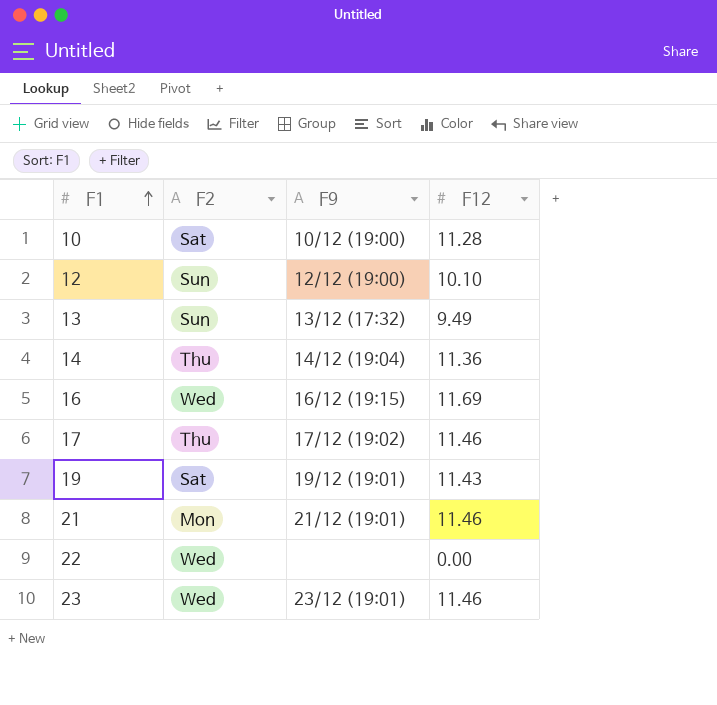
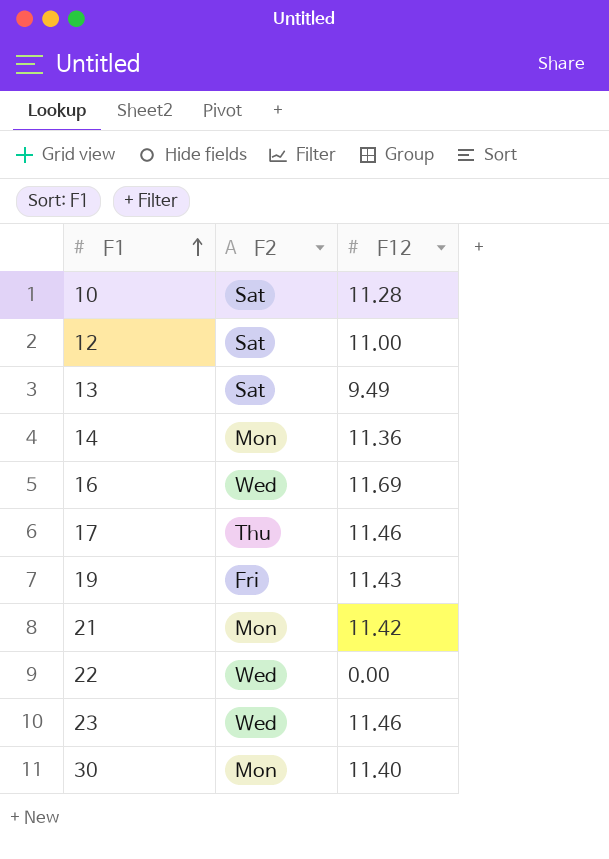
column F9 | position: 3 -> none
12 | F2: Sun -> Sat
12 | F12: 10.10 -> 11.00
13 | F2: Sun -> Sat
14 | F2: Thu -> Mon
19 | F2: Sat -> Fri
21 | F12: 11.46 -> 11.42
row 30: none -> Mon | 11.40

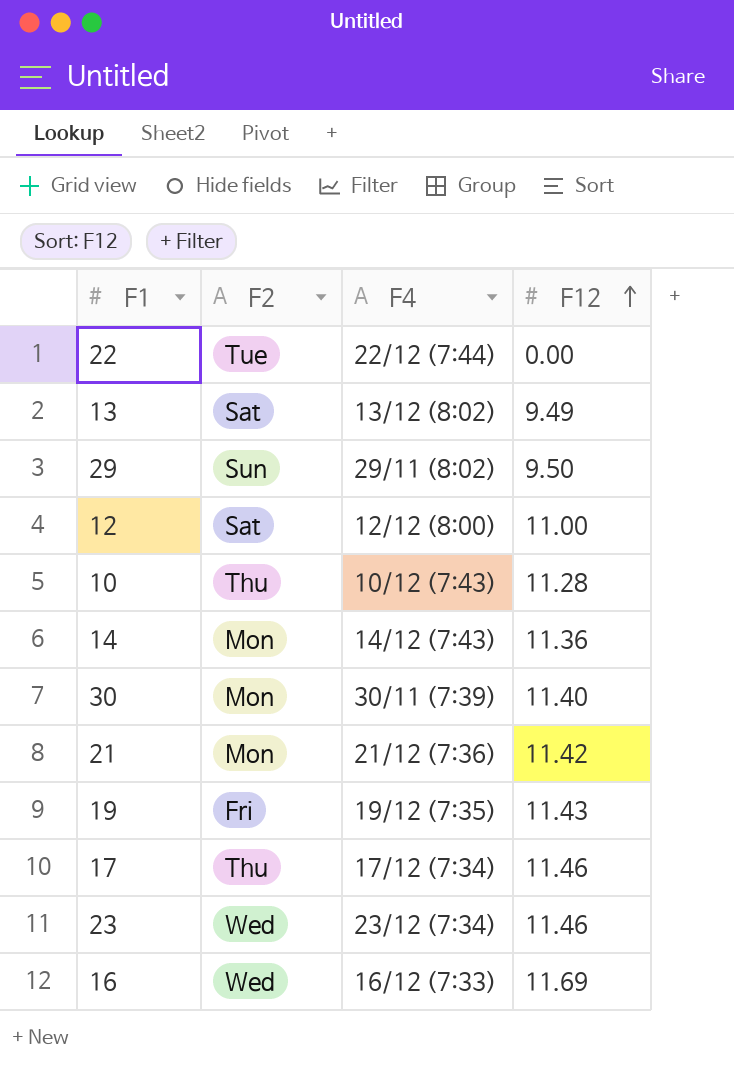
row order: F1 ascending -> F12 ascending
column F4 | position: none -> 3
22 | F2: Wed -> Tue
row 29: none -> Sun | 29/11 (8:02) | 9.50
10 | F2: Sat -> Thu

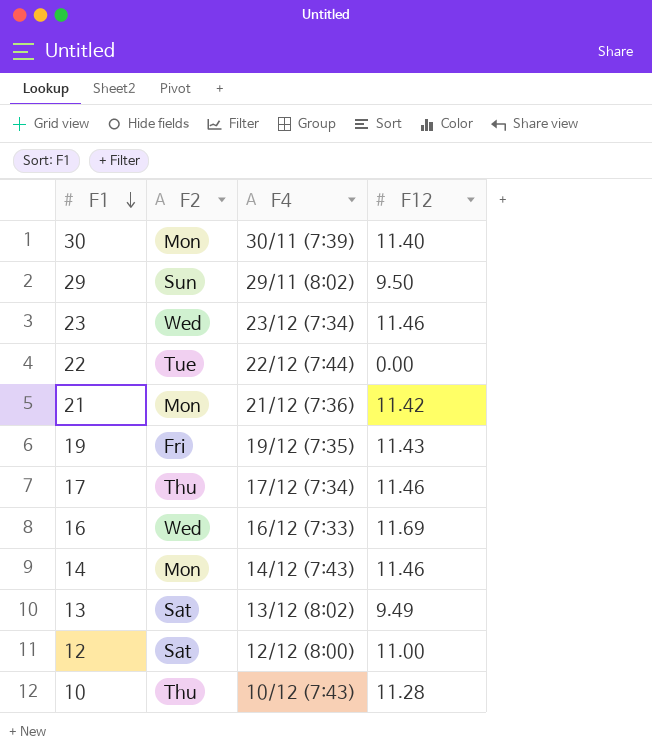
row order: F12 ascending -> F1 descending
14 | F12: 11.36 -> 11.46

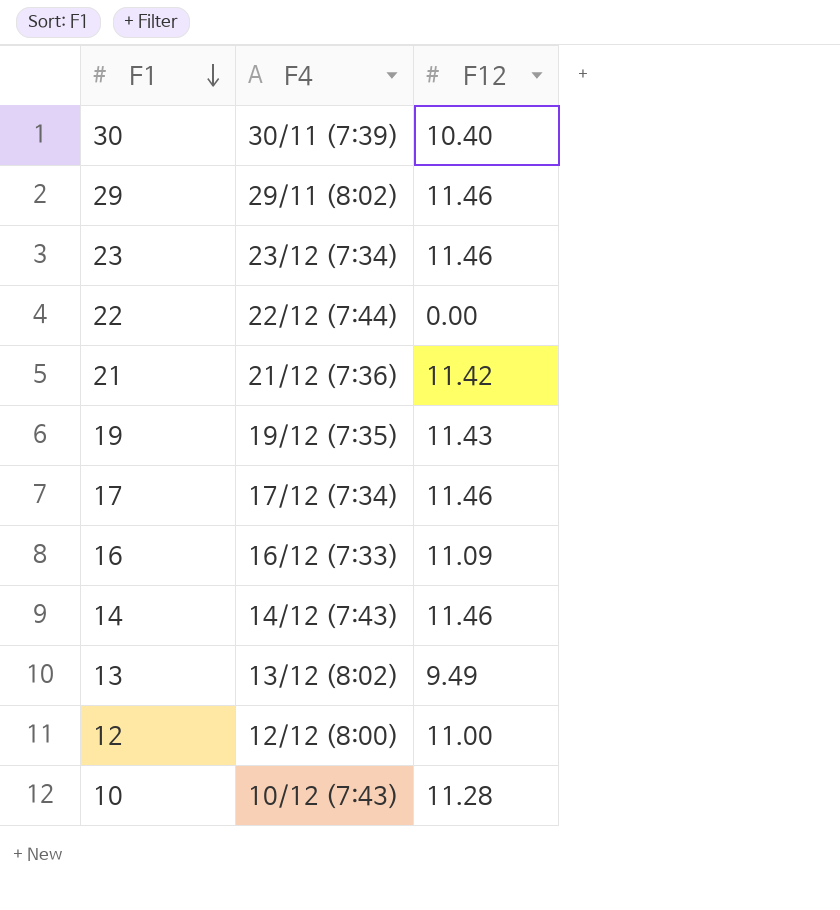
column F2 | position: 2 -> none
30 | F12: 11.40 -> 10.40
29 | F12: 9.50 -> 11.46
16 | F12: 11.69 -> 11.09

